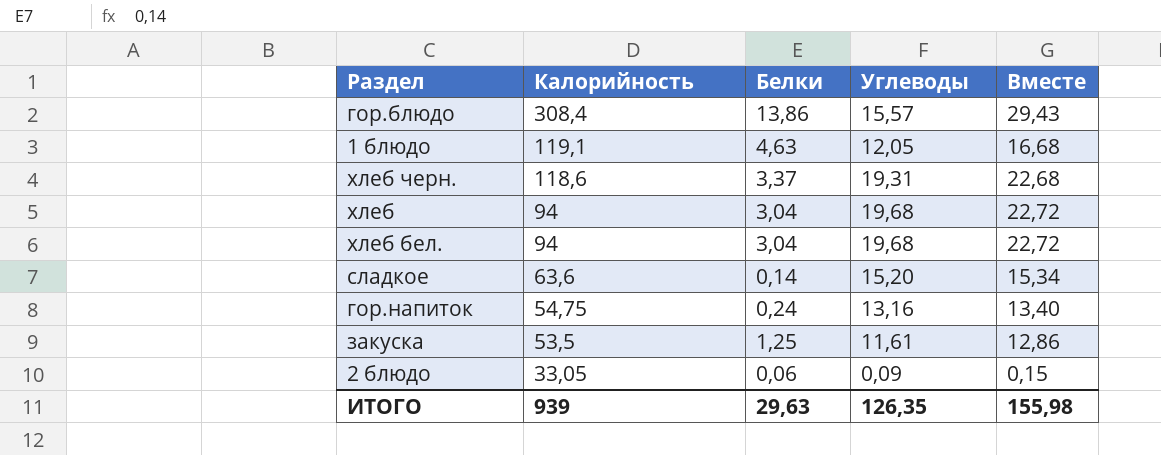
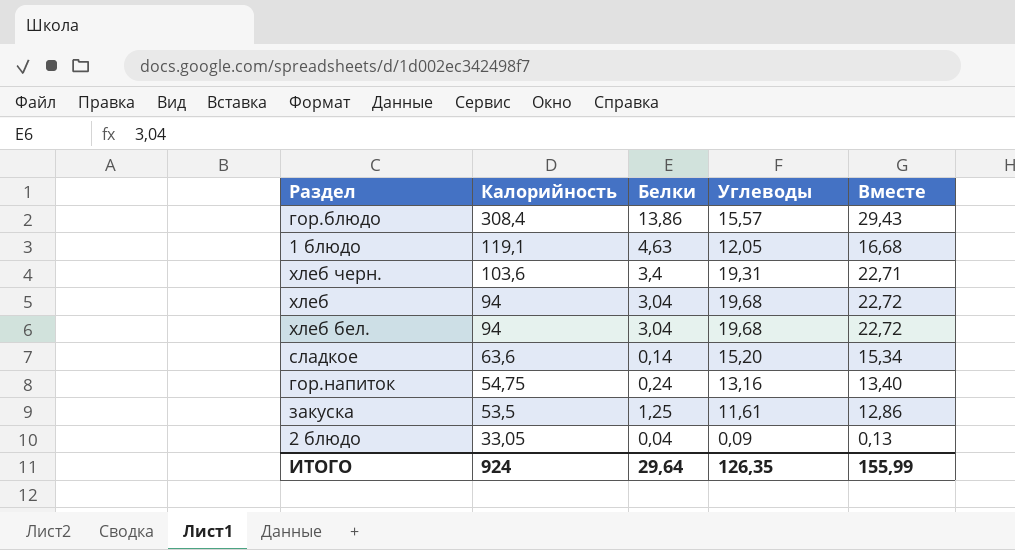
хлеб черн. | Калорийность: 118,6 -> 103,6
хлеб черн. | Белки: 3,37 -> 3,4
хлеб черн. | Вместе: 22,68 -> 22,71
2 блюдо | Белки: 0,06 -> 0,04
2 блюдо | Вместе: 0,15 -> 0,13
ИТОГО | Калорийность: 939 -> 924
ИТОГО | Белки: 29,63 -> 29,64
ИТОГО | Вместе: 155,98 -> 155,99

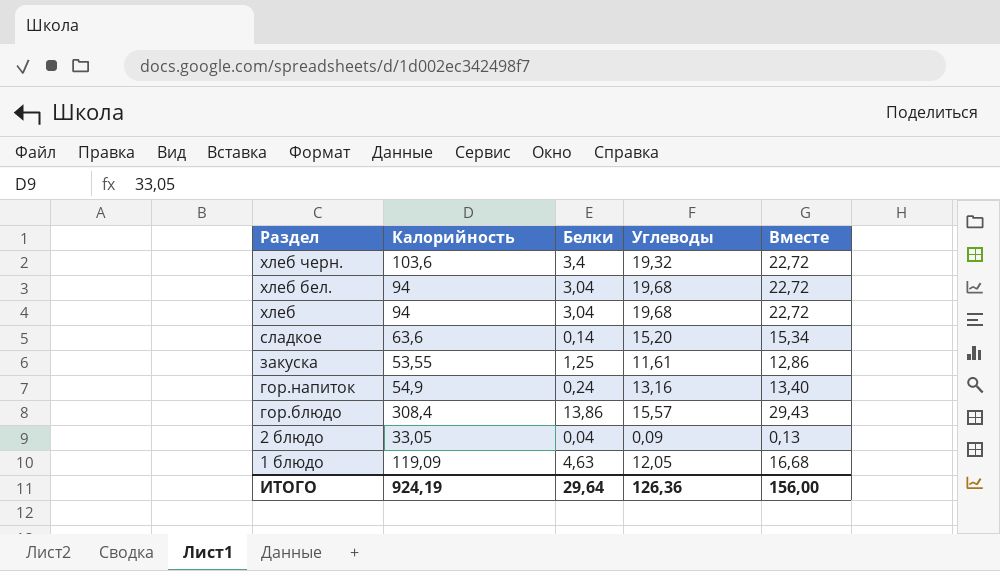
row order: Калорийность descending -> Раздел descending
хлеб черн. | Углеводы: 19,31 -> 19,32
хлеб черн. | Вместе: 22,71 -> 22,72
закуска | Калорийность: 53,5 -> 53,55
гор.напиток | Калорийность: 54,75 -> 54,9
1 блюдо | Калорийность: 119,1 -> 119,09
ИТОГО | Калорийность: 924 -> 924,19
ИТОГО | Углеводы: 126,35 -> 126,36
ИТОГО | Вместе: 155,99 -> 156,00

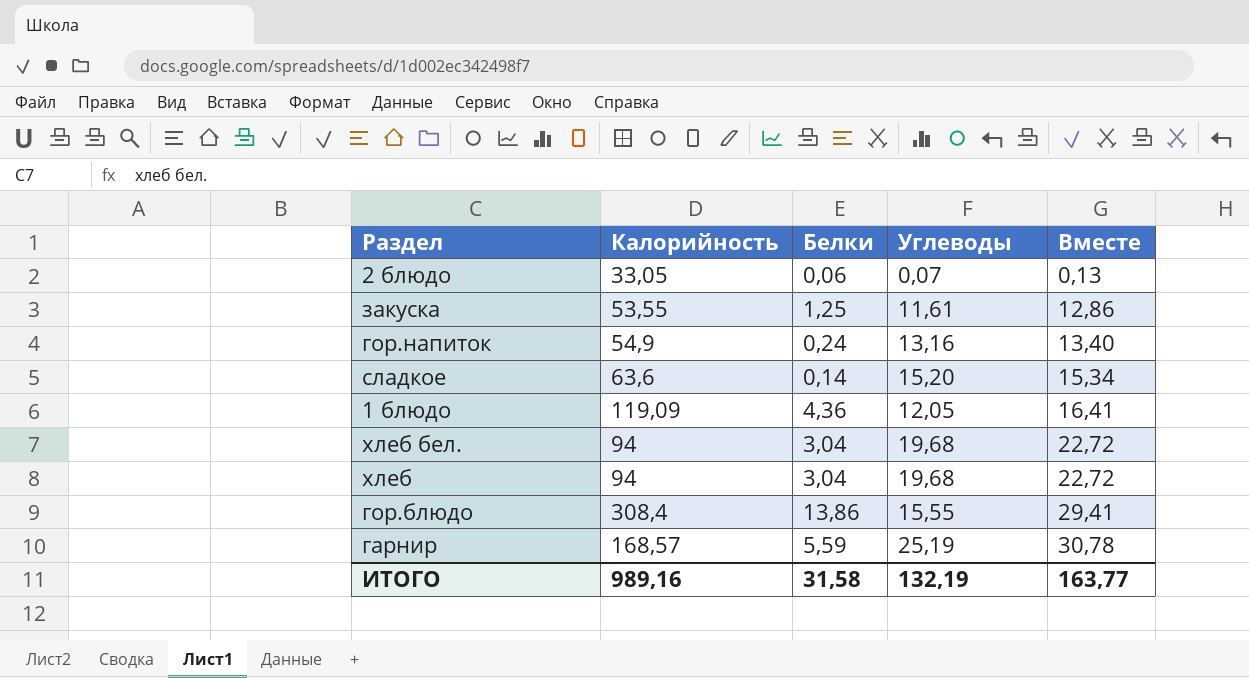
row order: Раздел descending -> Вместе ascending
row хлеб черн.: 103,6 | 3,4 | 19,32 | 22,72 -> none
2 блюдо | Белки: 0,04 -> 0,06
2 блюдо | Углеводы: 0,09 -> 0,07
1 блюдо | Белки: 4,63 -> 4,36
1 блюдо | Вместе: 16,68 -> 16,41
гор.блюдо | Углеводы: 15,57 -> 15,55
гор.блюдо | Вместе: 29,43 -> 29,41
row гарнир: none -> 168,57 | 5,59 | 25,19 | 30,78
ИТОГО | Калорийность: 924,19 -> 989,16
ИТОГО | Белки: 29,64 -> 31,58
ИТОГО | Углеводы: 126,36 -> 132,19
ИТОГО | Вместе: 156,00 -> 163,77

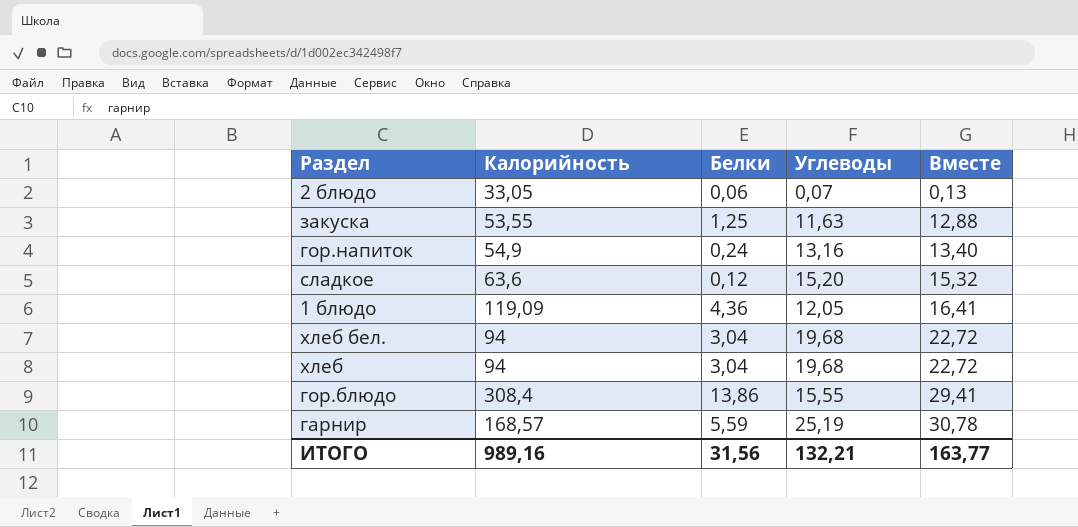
закуска | Углеводы: 11,61 -> 11,63
закуска | Вместе: 12,86 -> 12,88
сладкое | Белки: 0,14 -> 0,12
сладкое | Вместе: 15,34 -> 15,32
ИТОГО | Белки: 31,58 -> 31,56
ИТОГО | Углеводы: 132,19 -> 132,21

